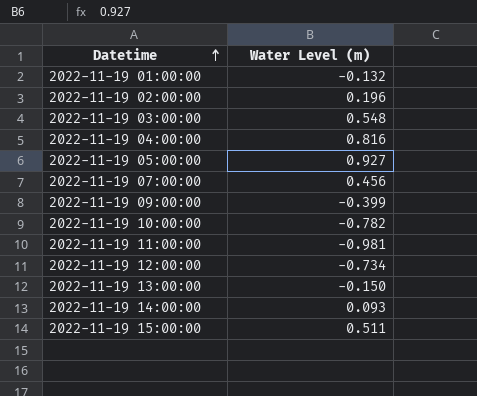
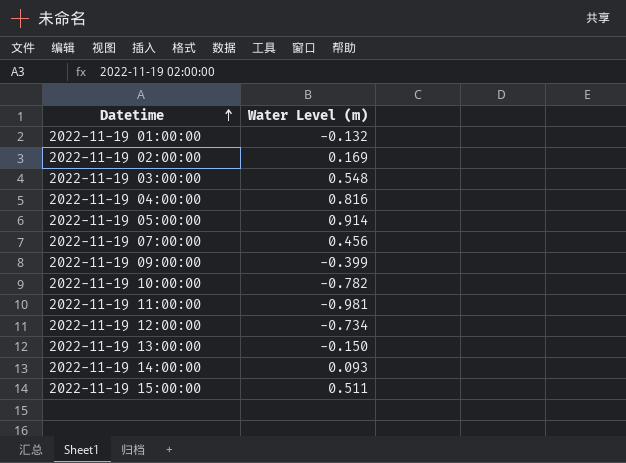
2022-11-19 02:00:00 | Water Level (m): 0.196 -> 0.169
2022-11-19 05:00:00 | Water Level (m): 0.927 -> 0.914

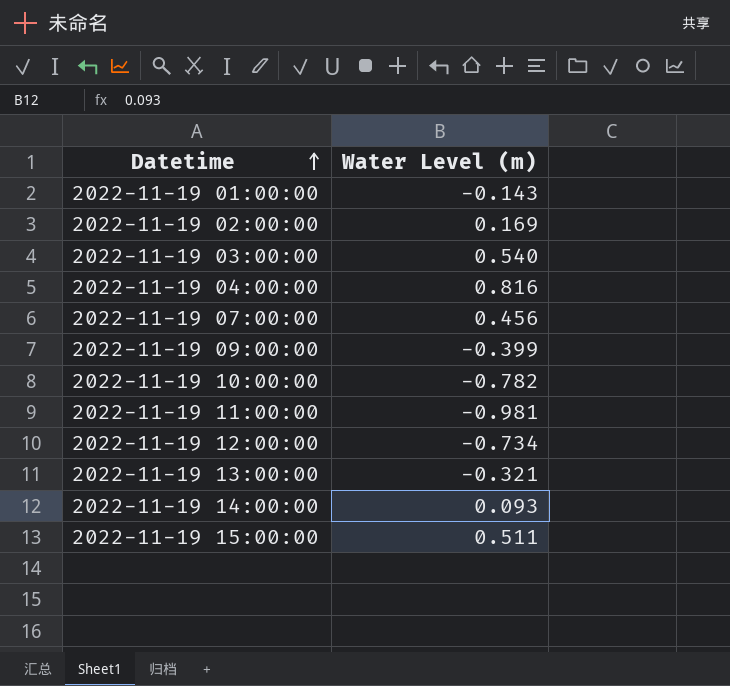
row 2022-11-19 05:00:00: 0.914 -> none
2022-11-19 01:00:00 | Water Level (m): -0.132 -> -0.143
2022-11-19 03:00:00 | Water Level (m): 0.548 -> 0.540
2022-11-19 13:00:00 | Water Level (m): -0.150 -> -0.321

